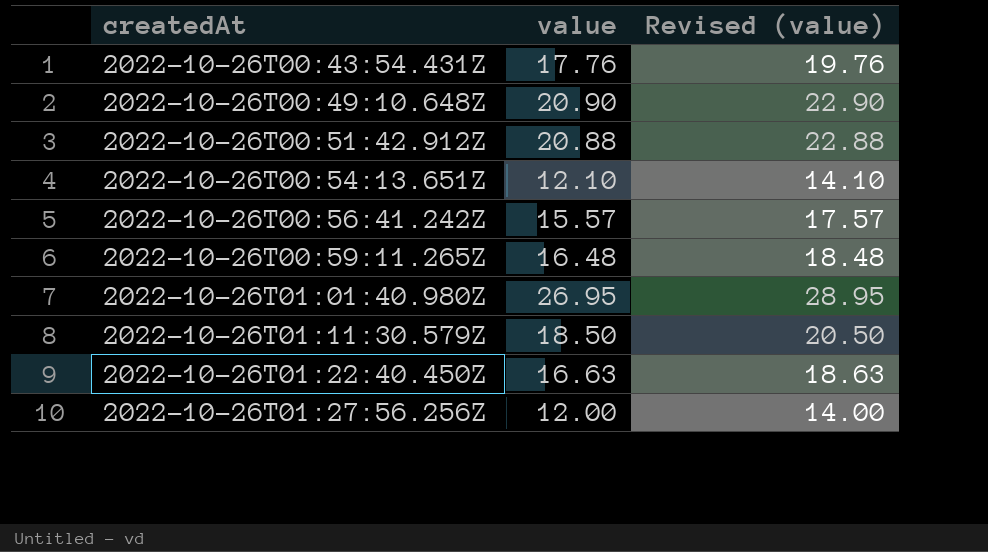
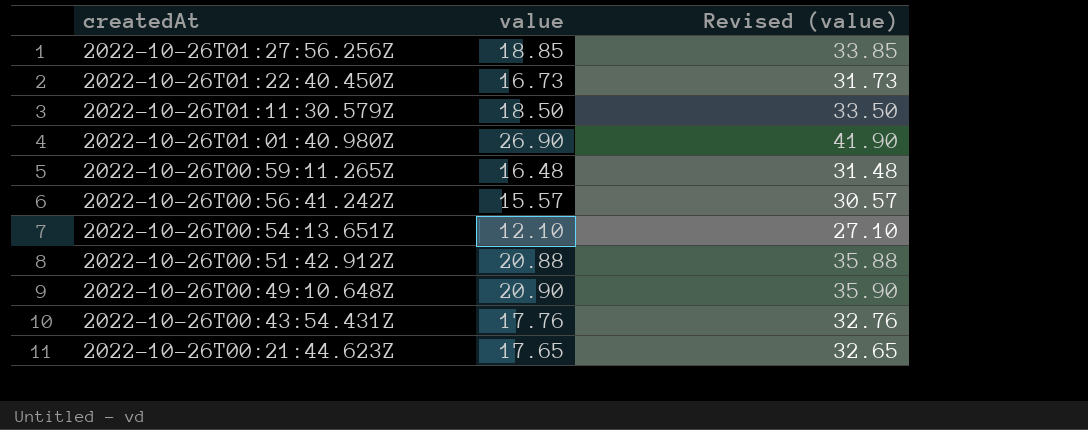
row order: createdAt ascending -> createdAt descending
column Revised (value) | formula: [value] + 2 -> [value] + 15
2022-10-26T01:27:56.256Z | value: 12.00 -> 18.85
2022-10-26T01:22:40.450Z | value: 16.63 -> 16.73
2022-10-26T01:01:40.980Z | value: 26.95 -> 26.90
row 2022-10-26T00:21:44.623Z: none -> 17.65 | 32.65

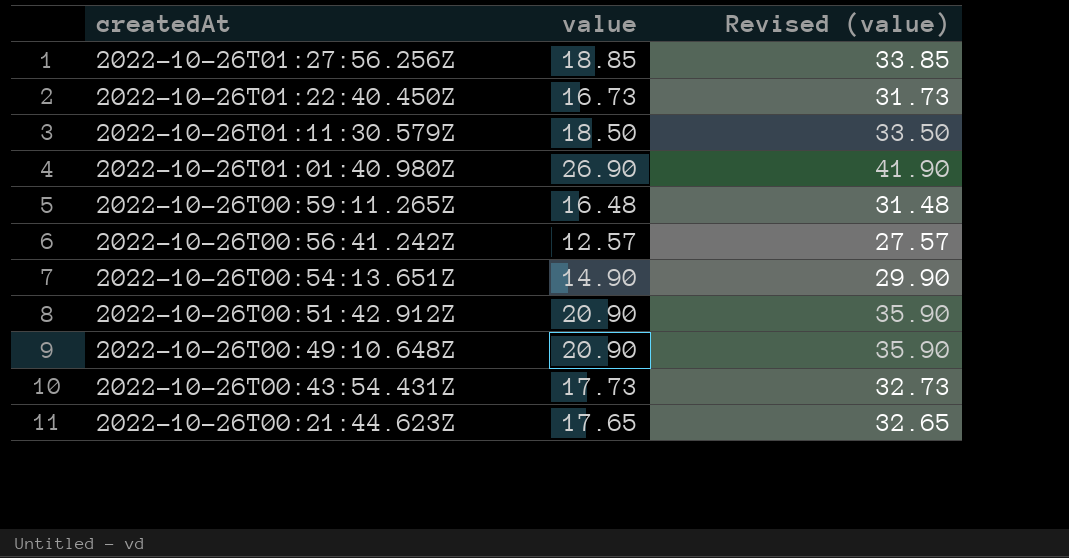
2022-10-26T00:56:41.242Z | value: 15.57 -> 12.57
2022-10-26T00:56:41.242Z | Revised (value): 30.57 -> 27.57
2022-10-26T00:54:13.651Z | value: 12.10 -> 14.90
2022-10-26T00:54:13.651Z | Revised (value): 27.10 -> 29.90
2022-10-26T00:51:42.912Z | value: 20.88 -> 20.90
2022-10-26T00:51:42.912Z | Revised (value): 35.88 -> 35.90
2022-10-26T00:43:54.431Z | value: 17.76 -> 17.73
2022-10-26T00:43:54.431Z | Revised (value): 32.76 -> 32.73

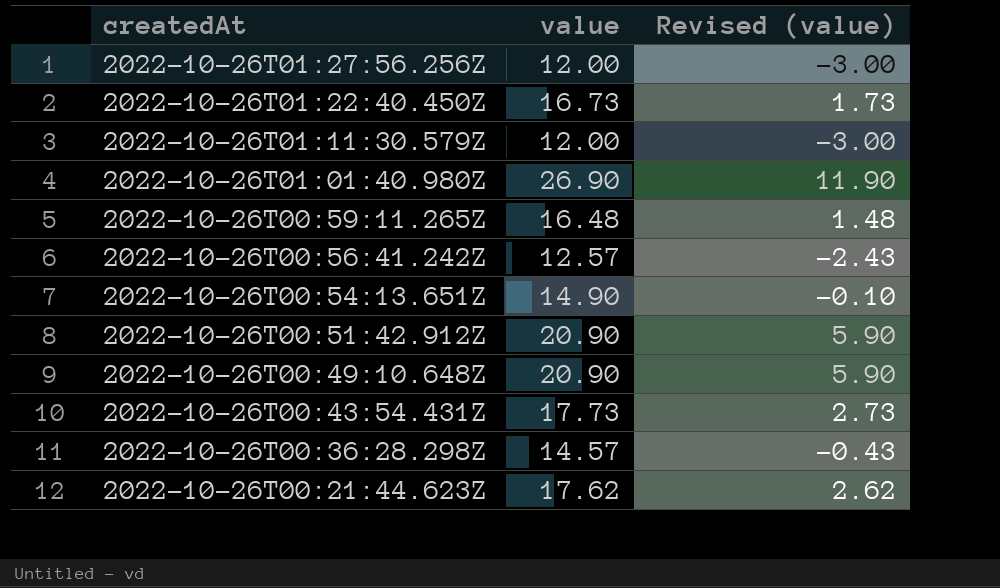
column Revised (value) | formula: [value] + 15 -> [value] - 15
2022-10-26T01:27:56.256Z | value: 18.85 -> 12.00
2022-10-26T01:11:30.579Z | value: 18.50 -> 12.00
row 2022-10-26T00:36:28.298Z: none -> 14.57 | -0.43
2022-10-26T00:21:44.623Z | value: 17.65 -> 17.62

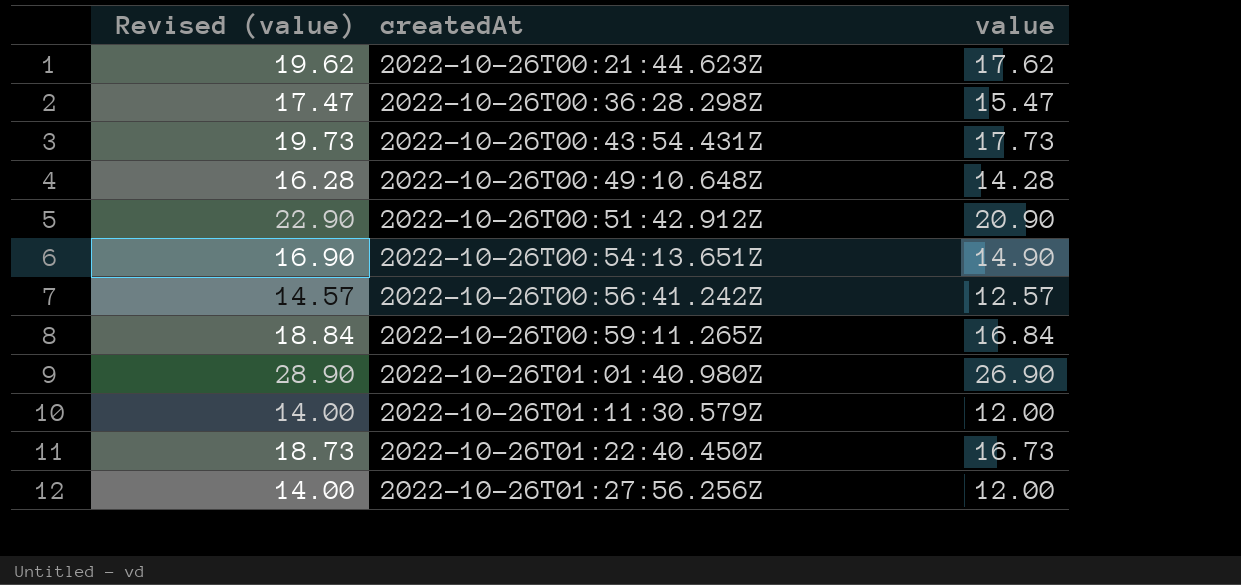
row order: createdAt descending -> createdAt ascending
column Revised (value) | formula: [value] - 15 -> [value] + 2
column Revised (value) | position: 3 -> 1
2022-10-26T00:36:28.298Z | value: 14.57 -> 15.47
2022-10-26T00:49:10.648Z | value: 20.90 -> 14.28
2022-10-26T00:59:11.265Z | value: 16.48 -> 16.84

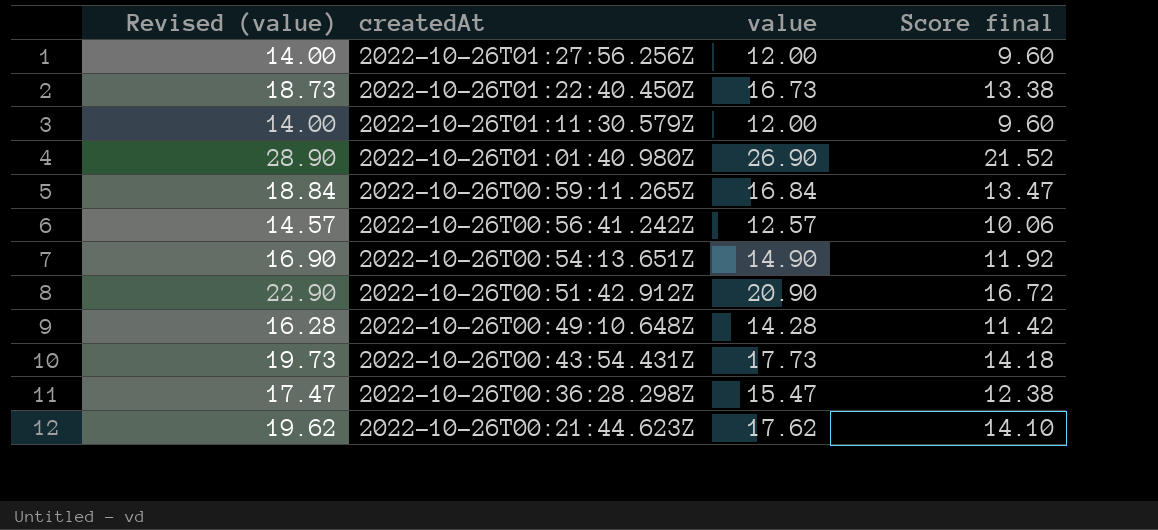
row order: createdAt ascending -> createdAt descending
column Score final | formula: none -> [value] * 0.8

